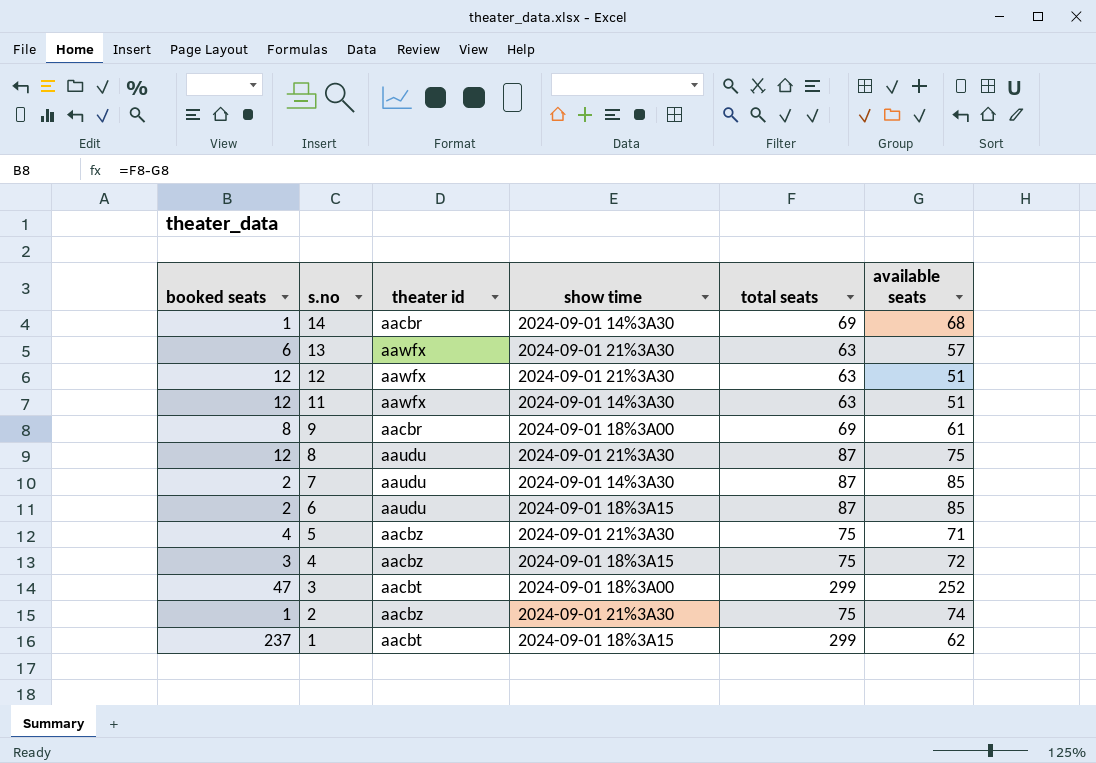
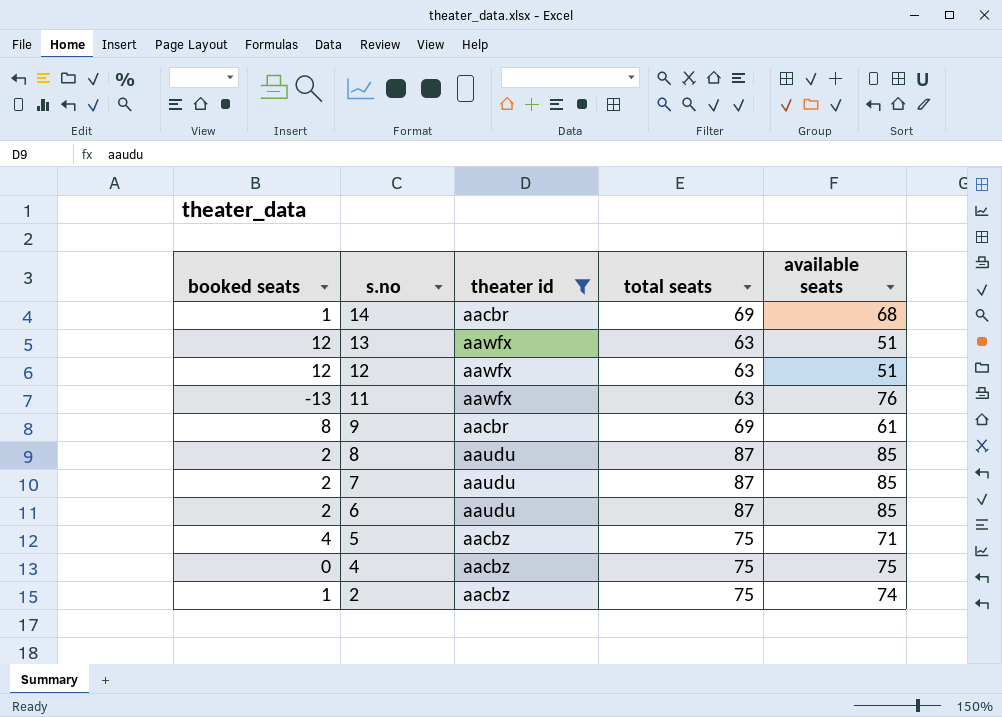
filter: none -> theater id != aacbt
column show time | position: 4 -> none
13 | booked seats: 6 -> 12
13 | available seats: 57 -> 51
11 | booked seats: 12 -> -13
11 | available seats: 51 -> 76
8 | booked seats: 12 -> 2
8 | available seats: 75 -> 85
4 | booked seats: 3 -> 0
4 | available seats: 72 -> 75

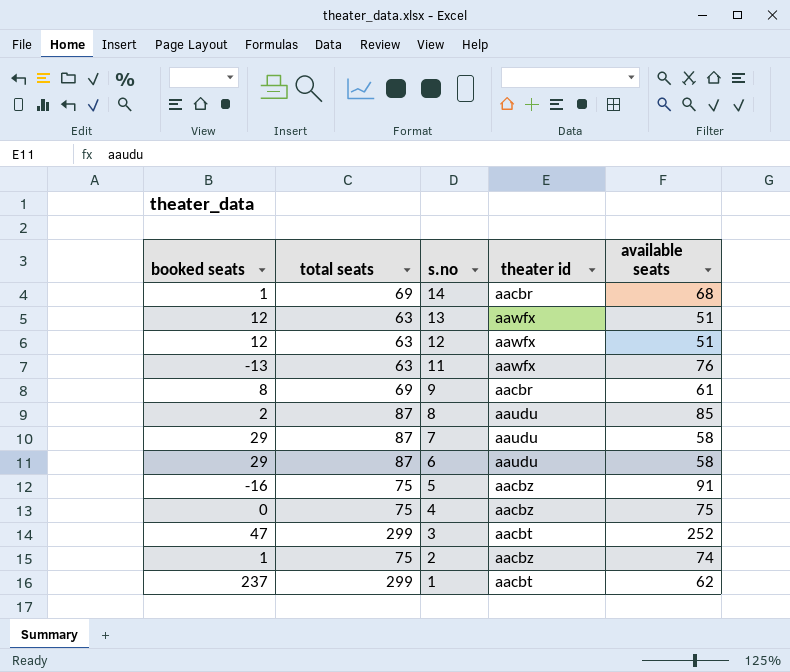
filter: theater id != aacbt -> none
column total seats | position: 4 -> 2
7 | booked seats: 2 -> 29
7 | available seats: 85 -> 58
6 | booked seats: 2 -> 29
6 | available seats: 85 -> 58
5 | booked seats: 4 -> -16
5 | available seats: 71 -> 91

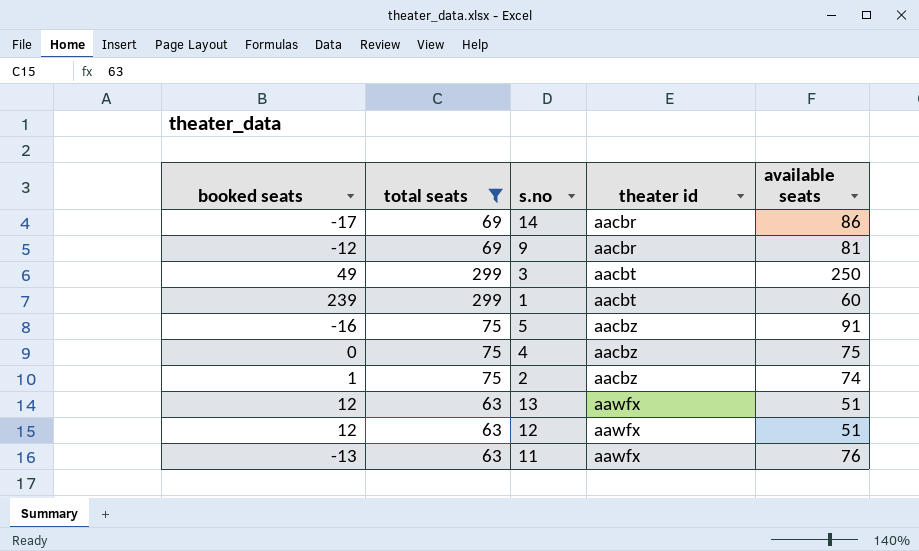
filter: none -> total seats != 87
row order: s.no descending -> theater id ascending
14 | booked seats: 1 -> -17
14 | available seats: 68 -> 86
9 | booked seats: 8 -> -12
9 | available seats: 61 -> 81
3 | booked seats: 47 -> 49
3 | available seats: 252 -> 250
1 | booked seats: 237 -> 239
1 | available seats: 62 -> 60

